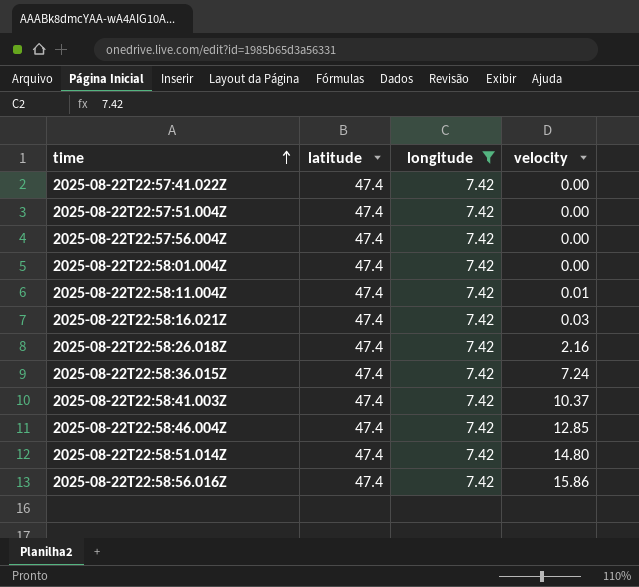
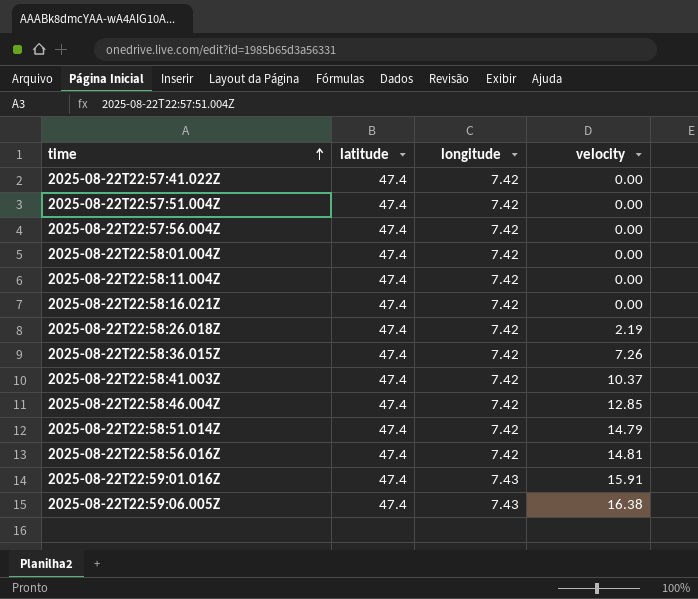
filter: longitude = 7.42 -> none
2025-08-22T22:58:11.004Z | velocity: 0.01 -> 0.00
2025-08-22T22:58:16.021Z | velocity: 0.03 -> 0.00
2025-08-22T22:58:26.018Z | velocity: 2.16 -> 2.19
2025-08-22T22:58:36.015Z | velocity: 7.24 -> 7.26
2025-08-22T22:58:51.014Z | velocity: 14.80 -> 14.79
2025-08-22T22:58:56.016Z | velocity: 15.86 -> 14.81

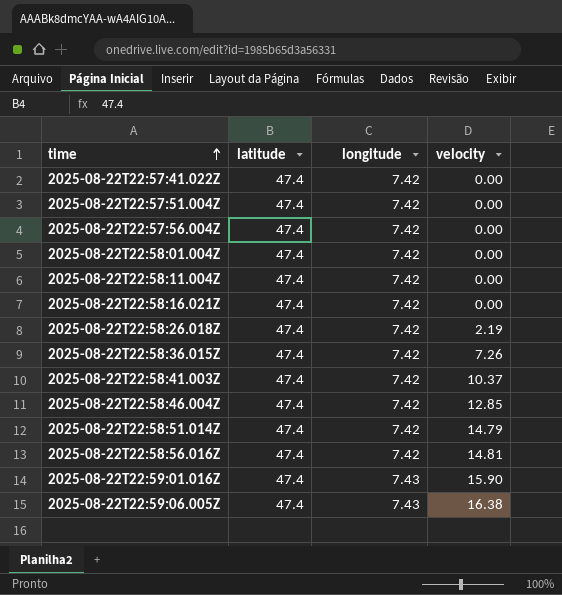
2025-08-22T22:59:01.016Z | velocity: 15.91 -> 15.90

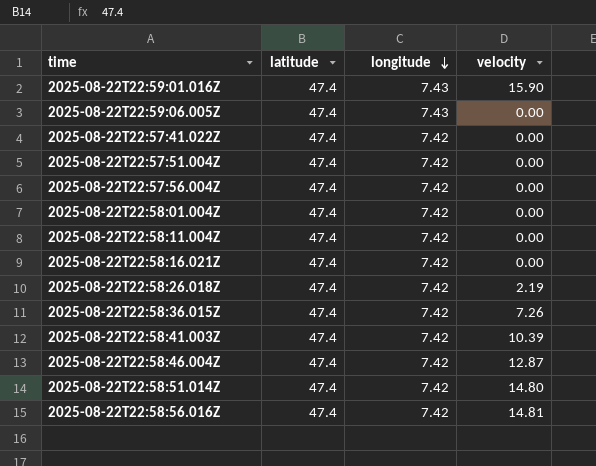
row order: time ascending -> longitude descending
2025-08-22T22:59:06.005Z | velocity: 16.38 -> 0.00
2025-08-22T22:58:41.003Z | velocity: 10.37 -> 10.39
2025-08-22T22:58:46.004Z | velocity: 12.85 -> 12.87
2025-08-22T22:58:51.014Z | velocity: 14.79 -> 14.80

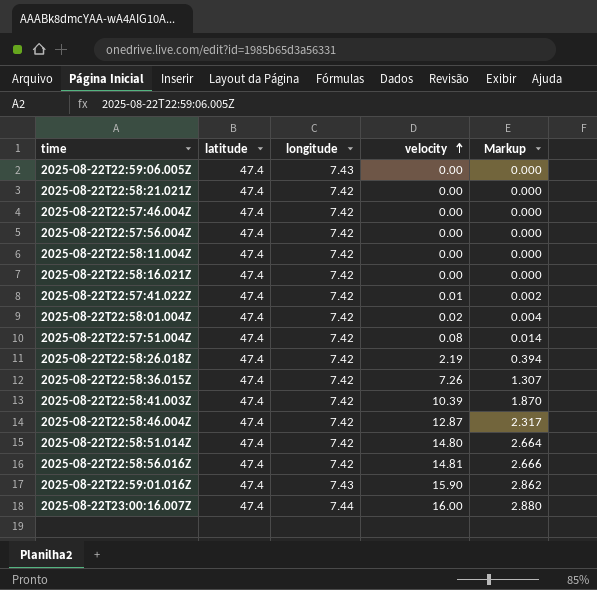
row order: longitude descending -> velocity ascending
column Markup | formula: none -> [velocity] * 0.18
row 2025-08-22T22:58:21.021Z: none -> 47.4 | 7.42 | 0.00 | 0.000
row 2025-08-22T22:57:46.004Z: none -> 47.4 | 7.42 | 0.00 | 0.000
2025-08-22T22:57:41.022Z | velocity: 0.00 -> 0.01
2025-08-22T22:58:01.004Z | velocity: 0.00 -> 0.02
2025-08-22T22:57:51.004Z | velocity: 0.00 -> 0.08
row 2025-08-22T23:00:16.007Z: none -> 47.4 | 7.44 | 16.00 | 2.880

